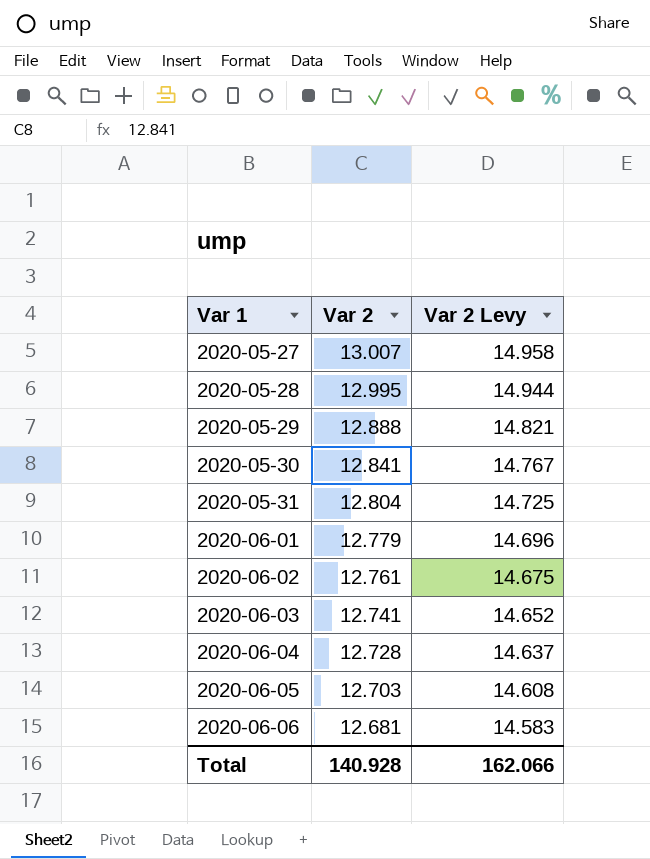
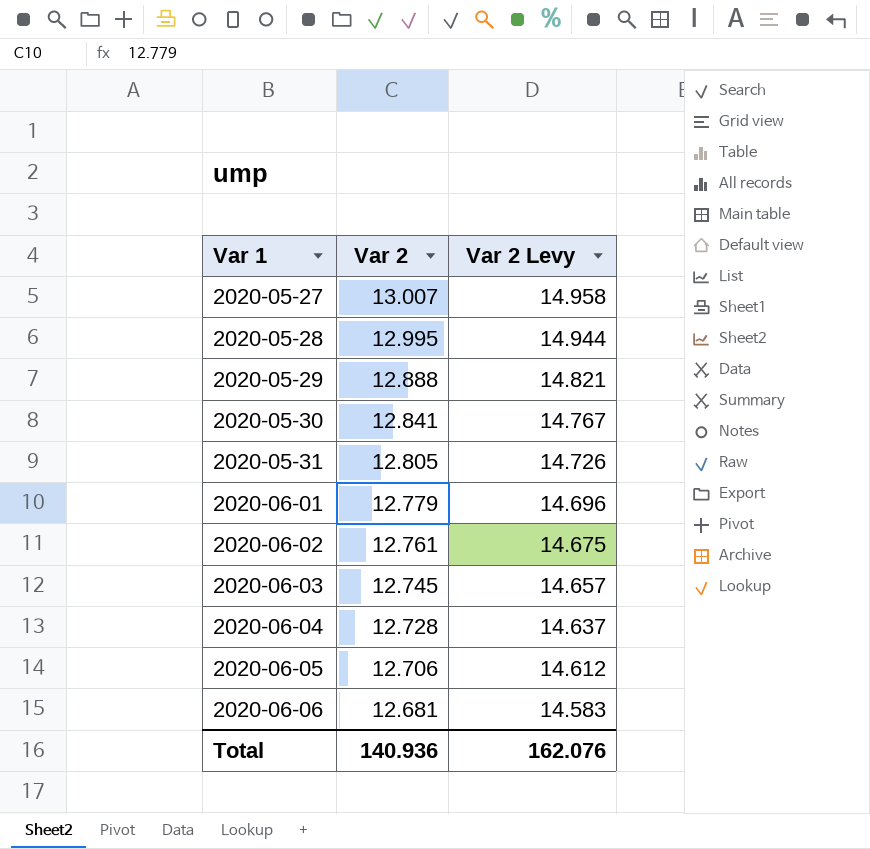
2020-05-31 | Var 2: 12.804 -> 12.805
2020-05-31 | Var 2 Levy: 14.725 -> 14.726
2020-06-03 | Var 2: 12.741 -> 12.745
2020-06-03 | Var 2 Levy: 14.652 -> 14.657
2020-06-05 | Var 2: 12.703 -> 12.706
2020-06-05 | Var 2 Levy: 14.608 -> 14.612
Total | Var 2: 140.928 -> 140.936
Total | Var 2 Levy: 162.066 -> 162.076

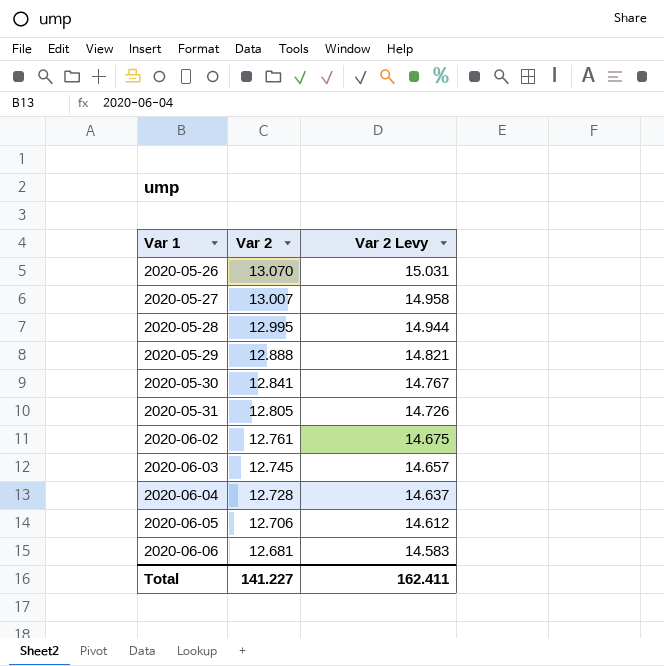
row 2020-06-01: 12.779 | 14.696 -> none
row 2020-05-26: none -> 13.070 | 15.031
Total | Var 2: 140.936 -> 141.227
Total | Var 2 Levy: 162.076 -> 162.411

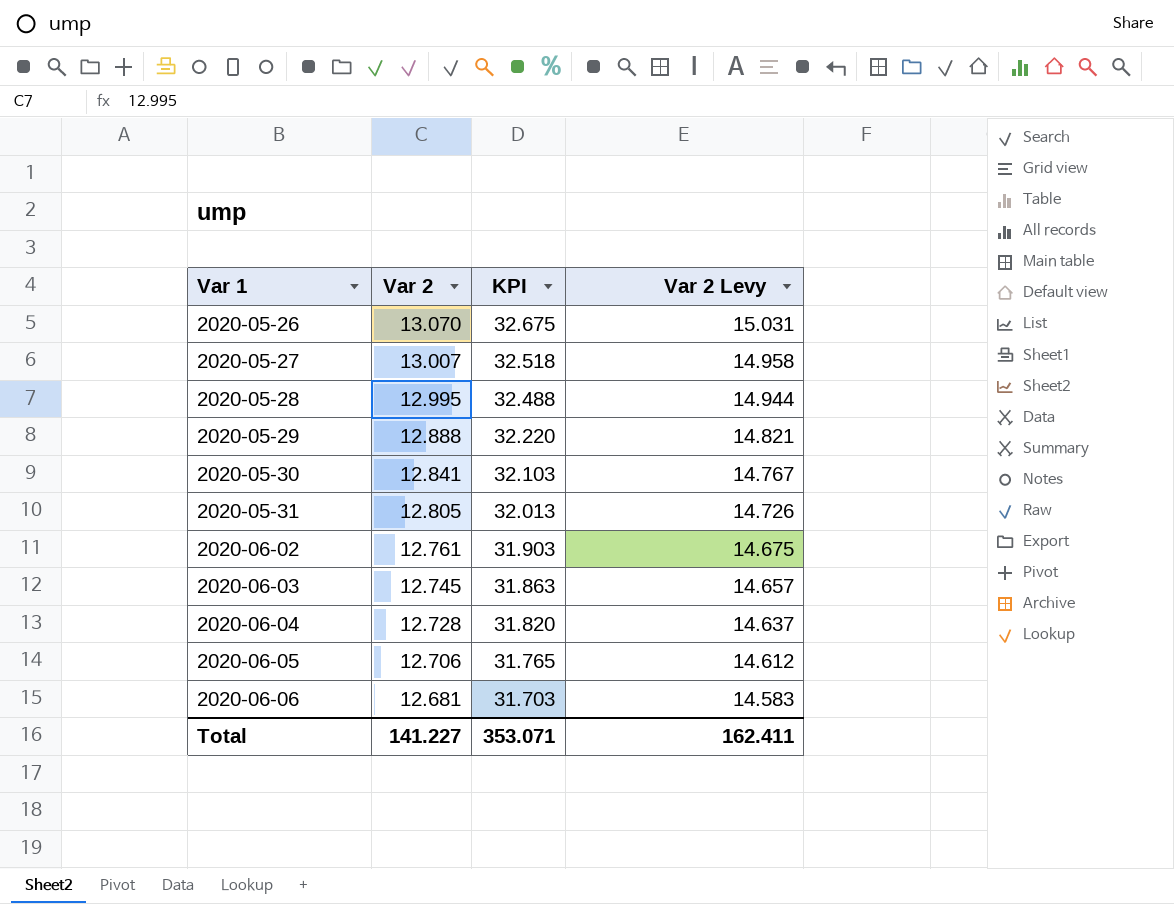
column KPI | formula: none -> [Var 2] * 2.5

